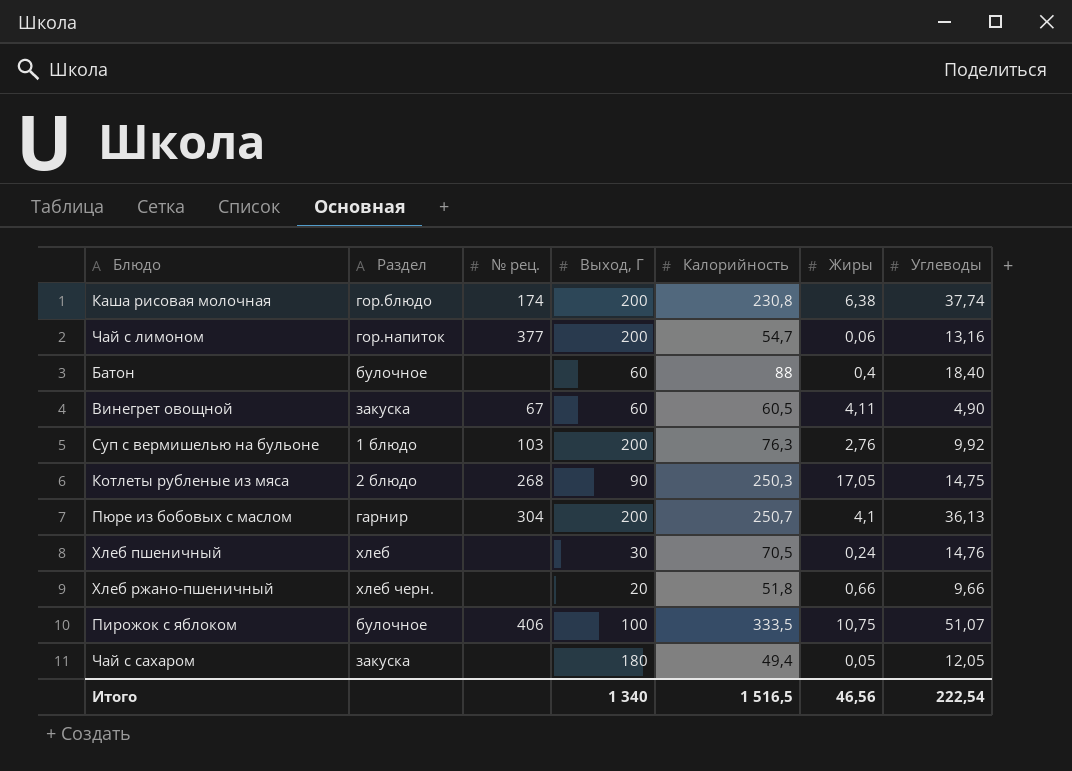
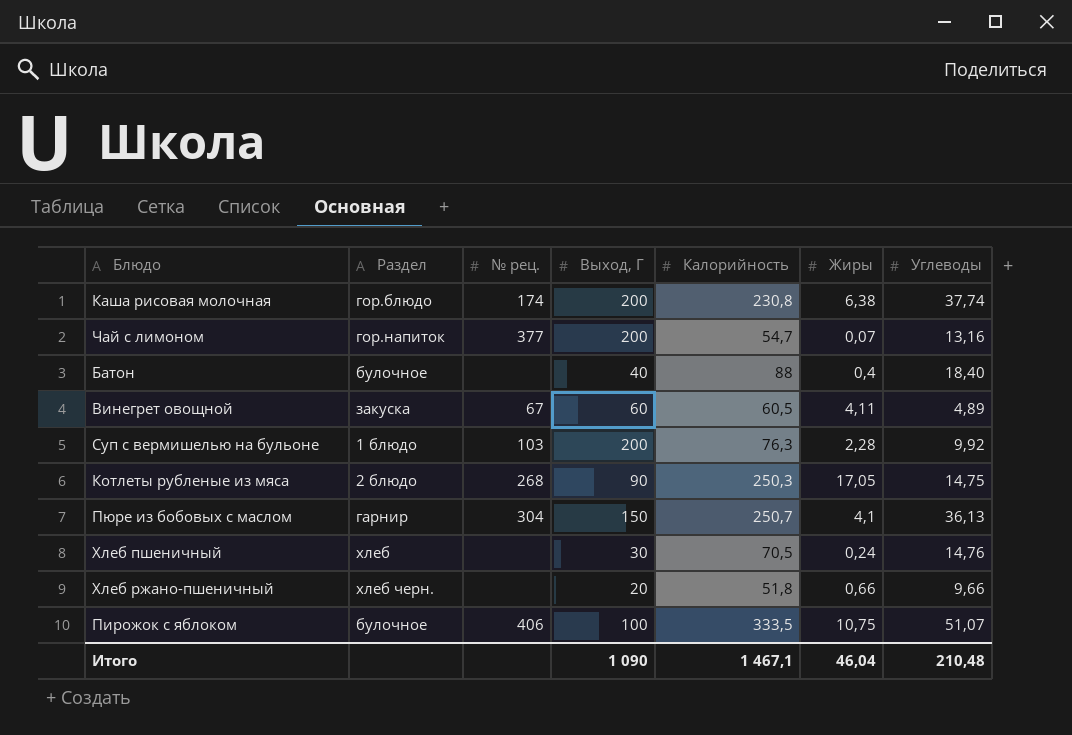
row Чай с сахаром: закуска | none | 180 | 49,4 | 0,05 | 12,05 -> none
Чай с лимоном | Жиры: 0,06 -> 0,07
Батон | Выход, Г: 60 -> 40
Винегрет овощной | Углеводы: 4,90 -> 4,89
Суп с вермишелью на бульоне | Жиры: 2,76 -> 2,28
Пюре из бобовых с маслом | Выход, Г: 200 -> 150
Итого | Выход, Г: 1 340 -> 1 090
Итого | Калорийность: 1 516,5 -> 1 467,1
Итого | Жиры: 46,56 -> 46,04
Итого | Углеводы: 222,54 -> 210,48

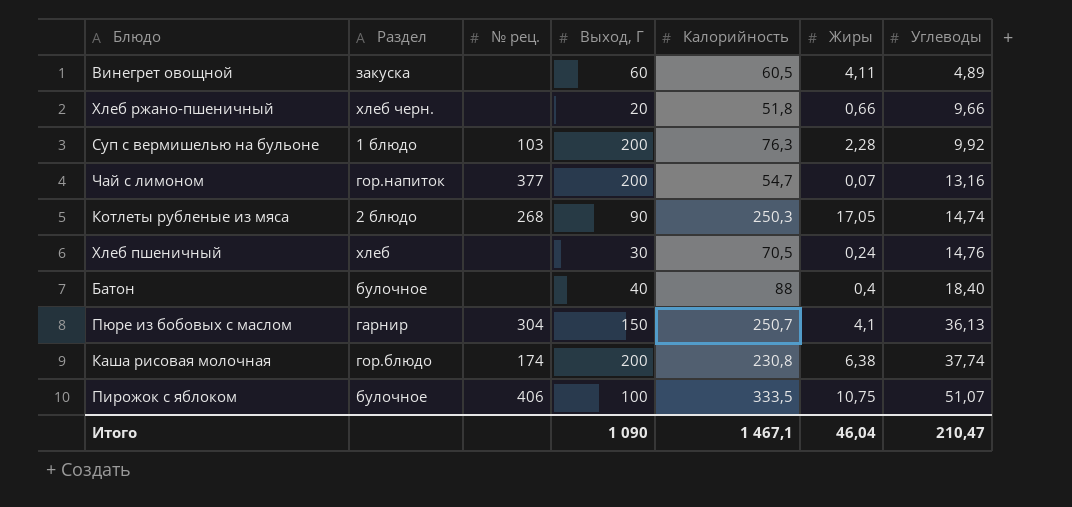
row order: none -> Углеводы ascending
Винегрет овощной | № рец.: 67 -> none
Котлеты рубленые из мяса | Углеводы: 14,75 -> 14,74
Итого | Углеводы: 210,48 -> 210,47

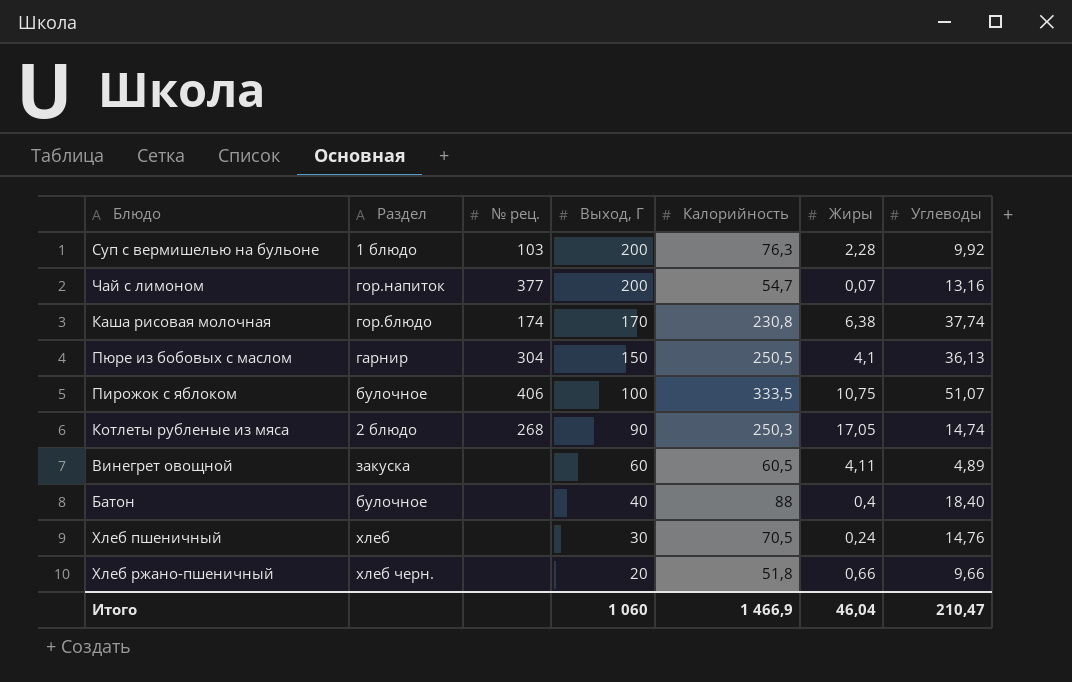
row order: Углеводы ascending -> Выход, Г descending
Каша рисовая молочная | Выход, Г: 200 -> 170
Пюре из бобовых с маслом | Калорийность: 250,7 -> 250,5
Итого | Выход, Г: 1 090 -> 1 060
Итого | Калорийность: 1 467,1 -> 1 466,9

